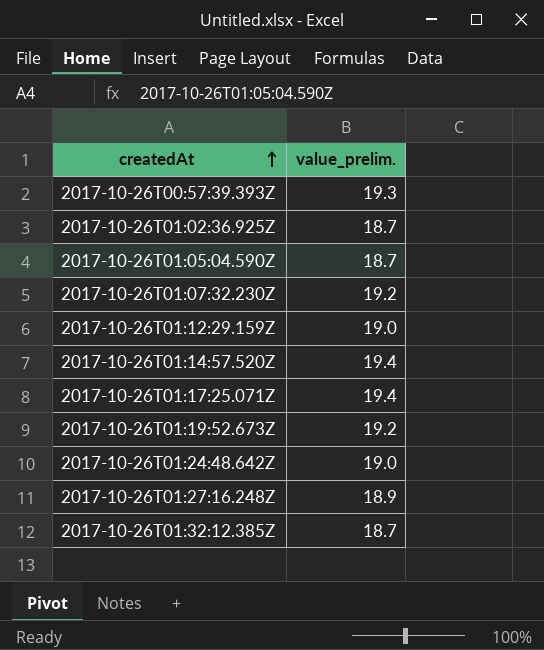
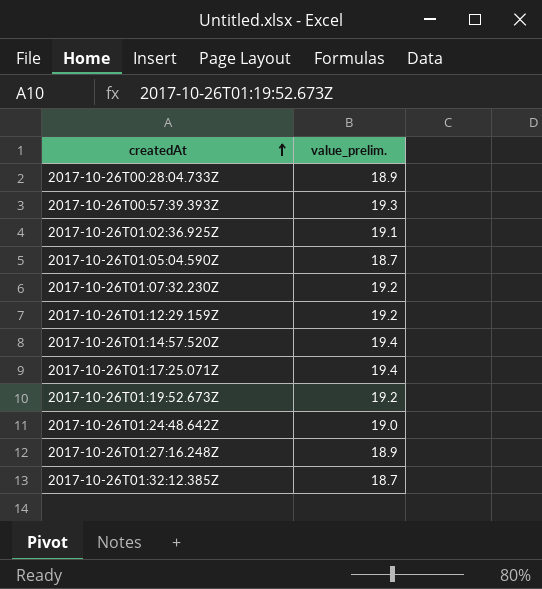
row 2017-10-26T00:28:04.733Z: none -> 18.9
2017-10-26T01:02:36.925Z | value_prelim.: 18.7 -> 19.1
2017-10-26T01:12:29.159Z | value_prelim.: 19.0 -> 19.2

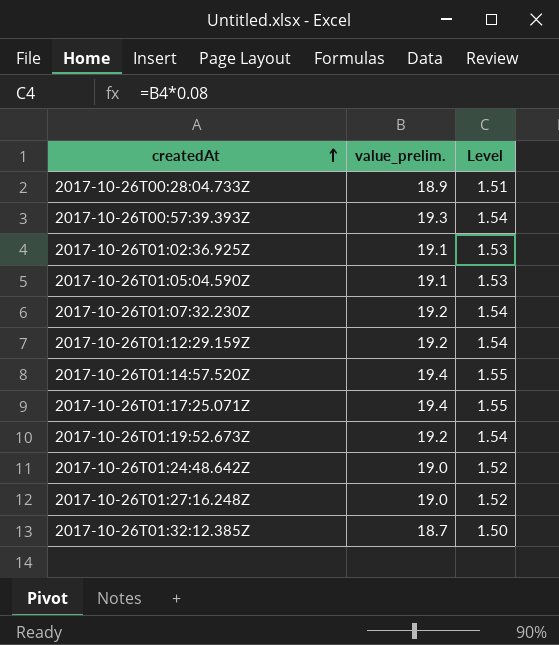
column Level | formula: none -> [value_prelim.] * 0.08
2017-10-26T01:05:04.590Z | value_prelim.: 18.7 -> 19.1
2017-10-26T01:27:16.248Z | value_prelim.: 18.9 -> 19.0

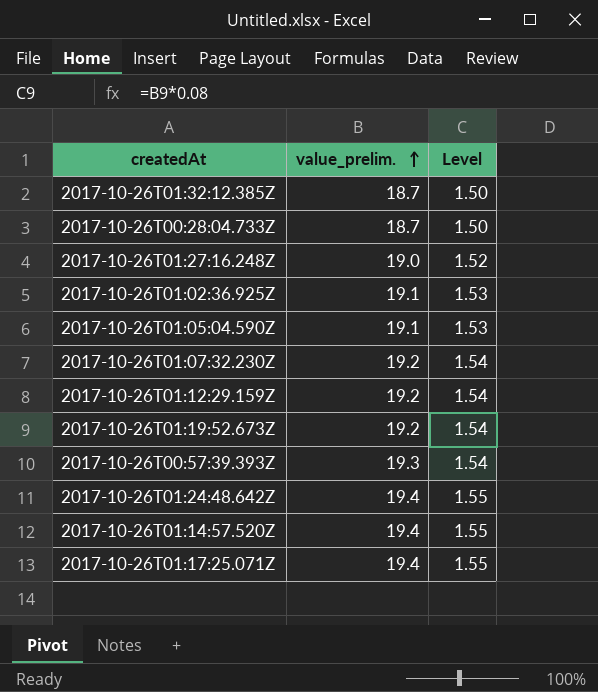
row order: createdAt ascending -> value_prelim. ascending
2017-10-26T00:28:04.733Z | value_prelim.: 18.9 -> 18.7
2017-10-26T00:28:04.733Z | Level: 1.51 -> 1.50
2017-10-26T01:24:48.642Z | value_prelim.: 19.0 -> 19.4
2017-10-26T01:24:48.642Z | Level: 1.52 -> 1.55

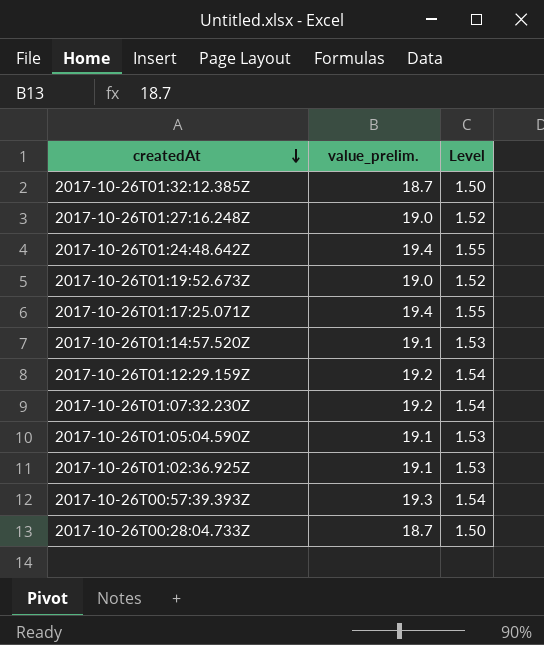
row order: value_prelim. ascending -> createdAt descending
2017-10-26T01:19:52.673Z | value_prelim.: 19.2 -> 19.0
2017-10-26T01:19:52.673Z | Level: 1.54 -> 1.52
2017-10-26T01:14:57.520Z | value_prelim.: 19.4 -> 19.1
2017-10-26T01:14:57.520Z | Level: 1.55 -> 1.53

